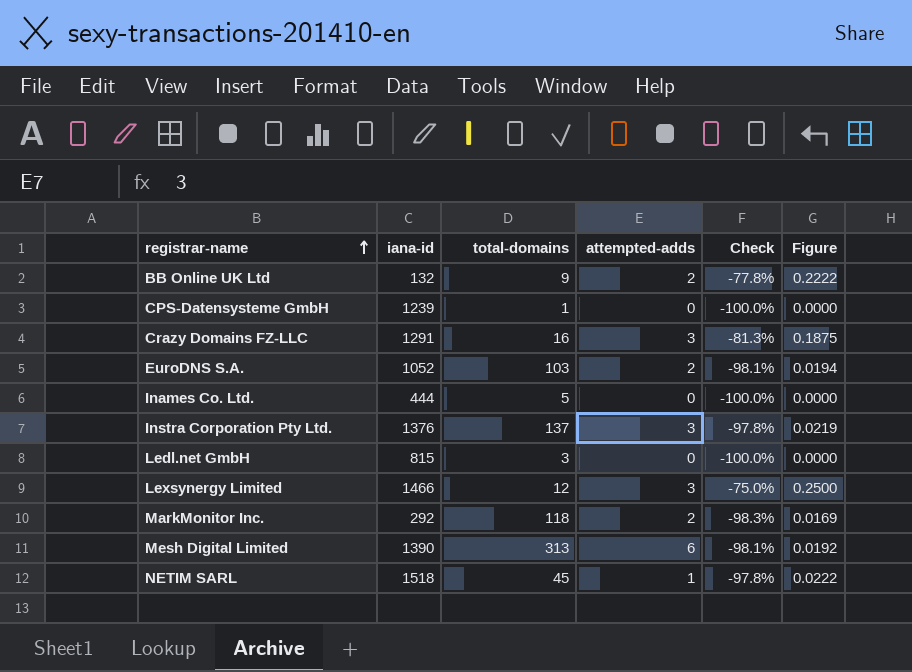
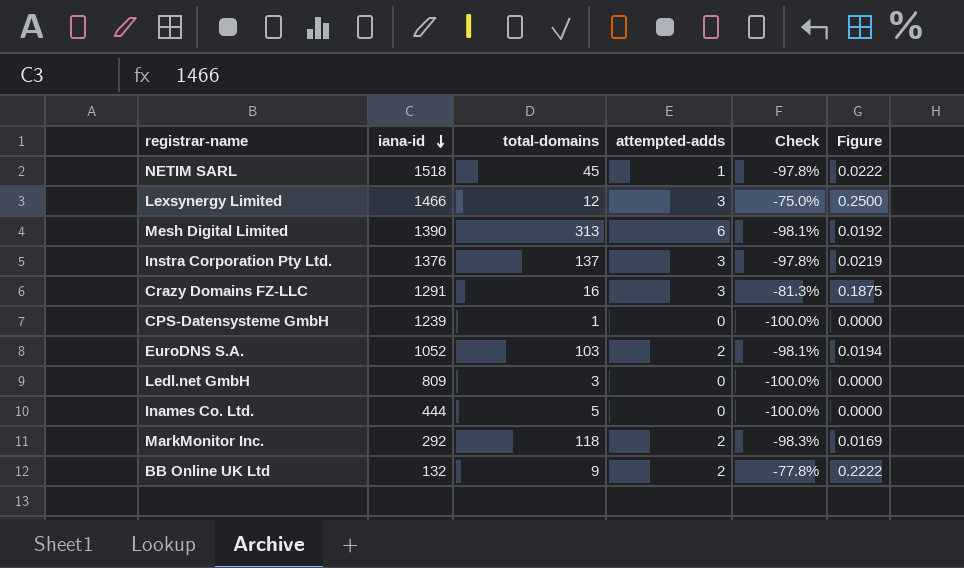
row order: registrar-name ascending -> iana-id descending
Ledl.net GmbH | iana-id: 815 -> 809

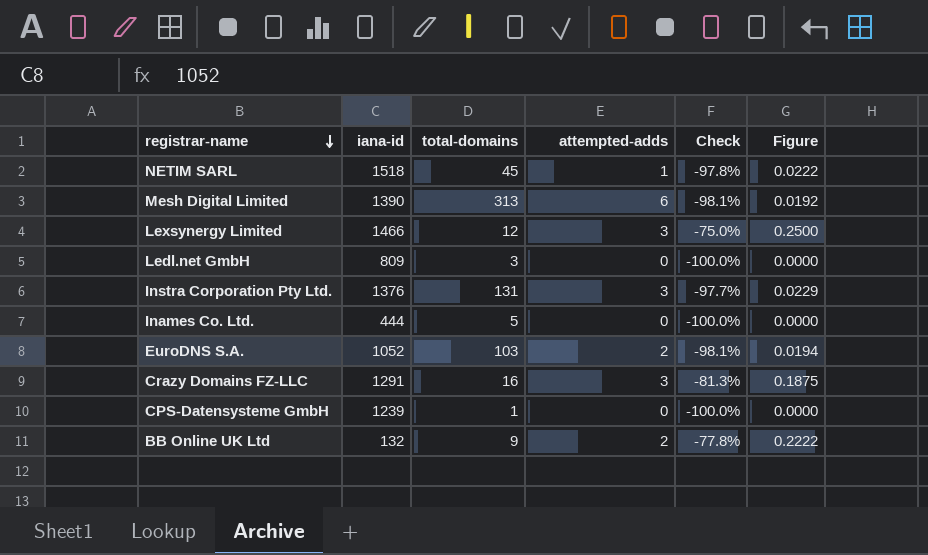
row order: iana-id descending -> registrar-name descending
row MarkMonitor Inc.: 292 | 118 | 2 | -98.3% | 0.0169 -> none
Instra Corporation Pty Ltd. | total-domains: 137 -> 131
Instra Corporation Pty Ltd. | Check: -97.8% -> -97.7%
Instra Corporation Pty Ltd. | Figure: 0.0219 -> 0.0229

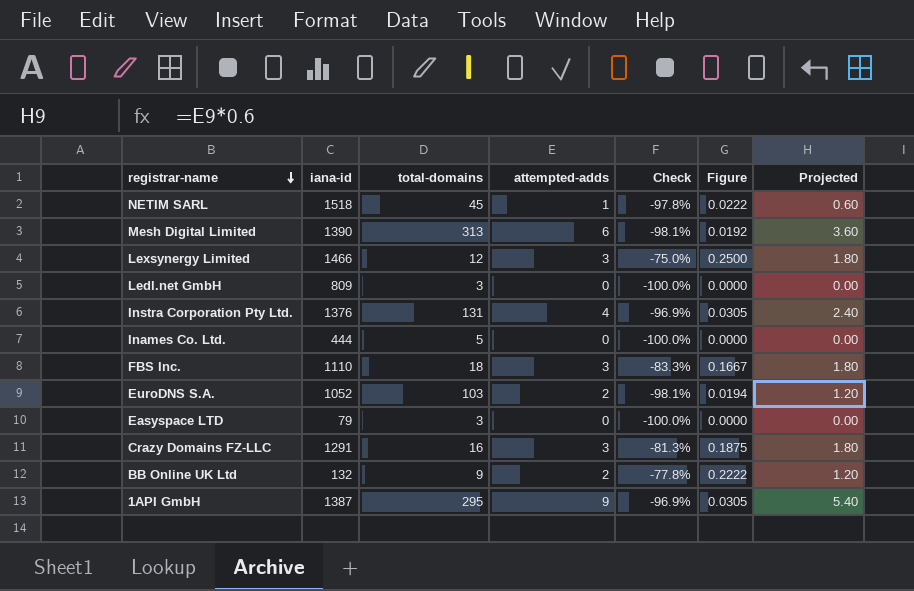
column Projected | formula: none -> [attempted-adds] * 0.6
row CPS-Datensysteme GmbH: 1239 | 1 | 0 | -100.0% | 0.0000 -> none
Instra Corporation Pty Ltd. | attempted-adds: 3 -> 4
Instra Corporation Pty Ltd. | Check: -97.7% -> -96.9%
Instra Corporation Pty Ltd. | Figure: 0.0229 -> 0.0305
row FBS Inc.: none -> 1110 | 18 | 3 | -83.3% | 0.1667 | 1.80
row Easyspace LTD: none -> 79 | 3 | 0 | -100.0% | 0.0000 | 0.00
row 1API GmbH: none -> 1387 | 295 | 9 | -96.9% | 0.0305 | 5.40

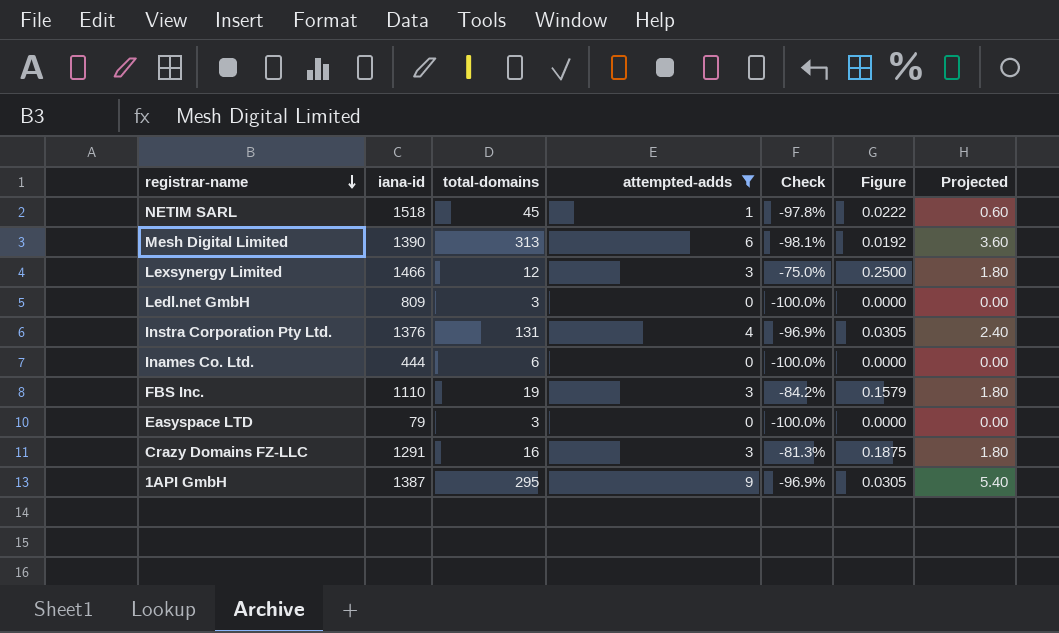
filter: none -> attempted-adds != 2
Inames Co. Ltd. | total-domains: 5 -> 6
FBS Inc. | total-domains: 18 -> 19
FBS Inc. | Check: -83.3% -> -84.2%
FBS Inc. | Figure: 0.1667 -> 0.1579

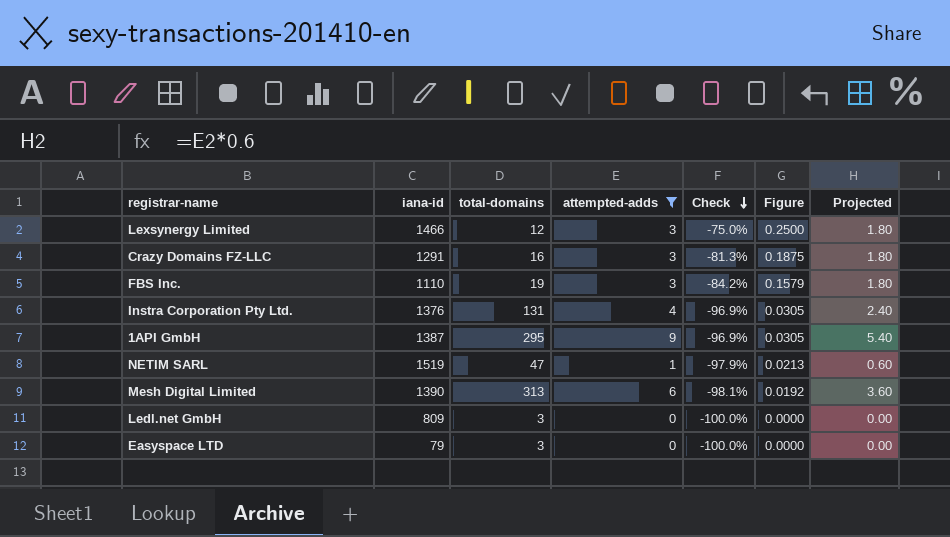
row order: registrar-name descending -> Check descending
row Inames Co. Ltd.: 444 | 6 | 0 | -100.0% | 0.0000 | 0.00 -> none
NETIM SARL | iana-id: 1518 -> 1519
NETIM SARL | total-domains: 45 -> 47
NETIM SARL | Check: -97.8% -> -97.9%
NETIM SARL | Figure: 0.0222 -> 0.0213

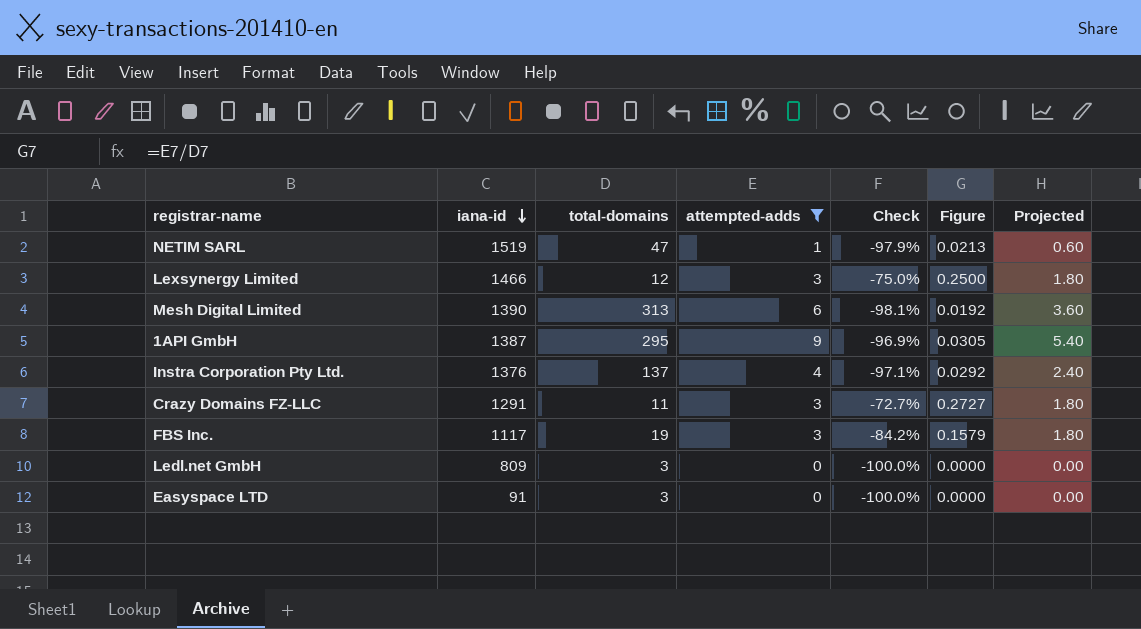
row order: Check descending -> iana-id descending
Instra Corporation Pty Ltd. | total-domains: 131 -> 137
Instra Corporation Pty Ltd. | Check: -96.9% -> -97.1%
Instra Corporation Pty Ltd. | Figure: 0.0305 -> 0.0292
Crazy Domains FZ-LLC | total-domains: 16 -> 11
Crazy Domains FZ-LLC | Check: -81.3% -> -72.7%
Crazy Domains FZ-LLC | Figure: 0.1875 -> 0.2727
FBS Inc. | iana-id: 1110 -> 1117
Easyspace LTD | iana-id: 79 -> 91

